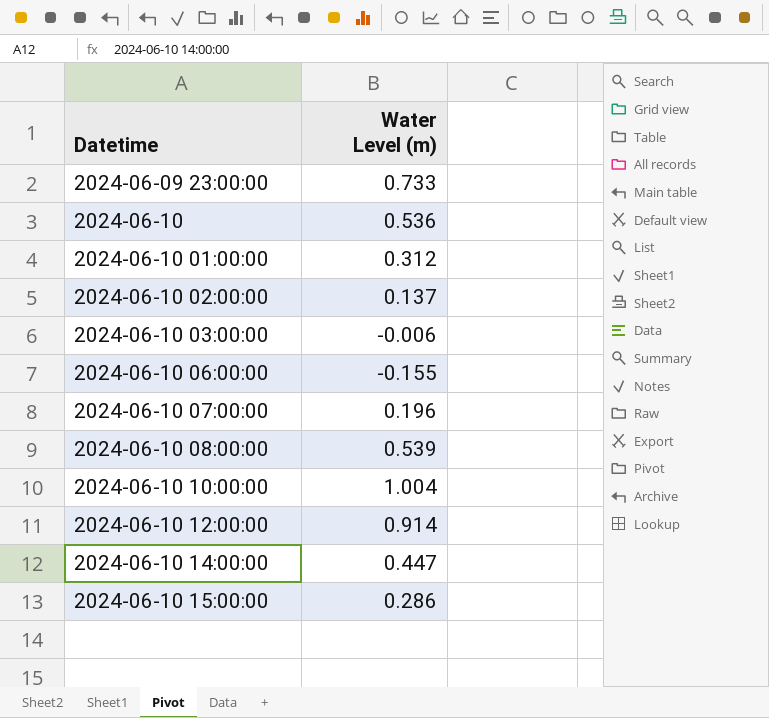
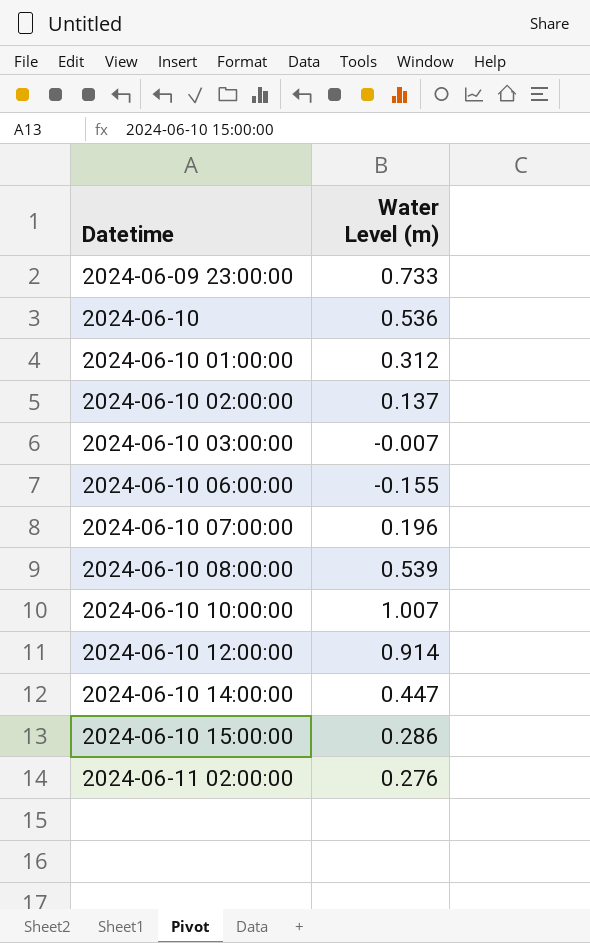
2024-06-10 03:00:00 | Water Level (m): -0.006 -> -0.007
2024-06-10 10:00:00 | Water Level (m): 1.004 -> 1.007
row 2024-06-11 02:00:00: none -> 0.276

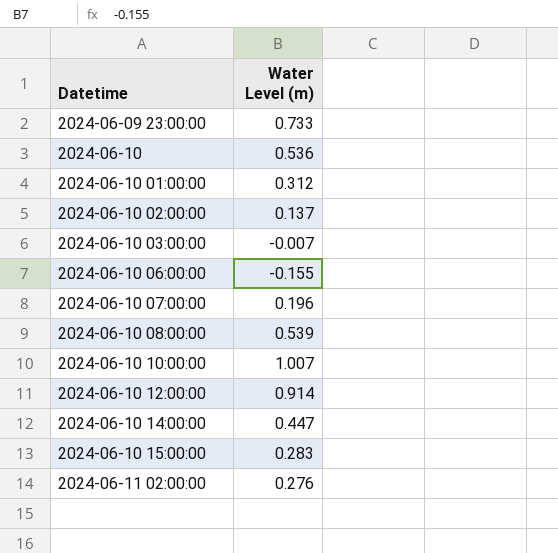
2024-06-10 15:00:00 | Water Level (m): 0.286 -> 0.283

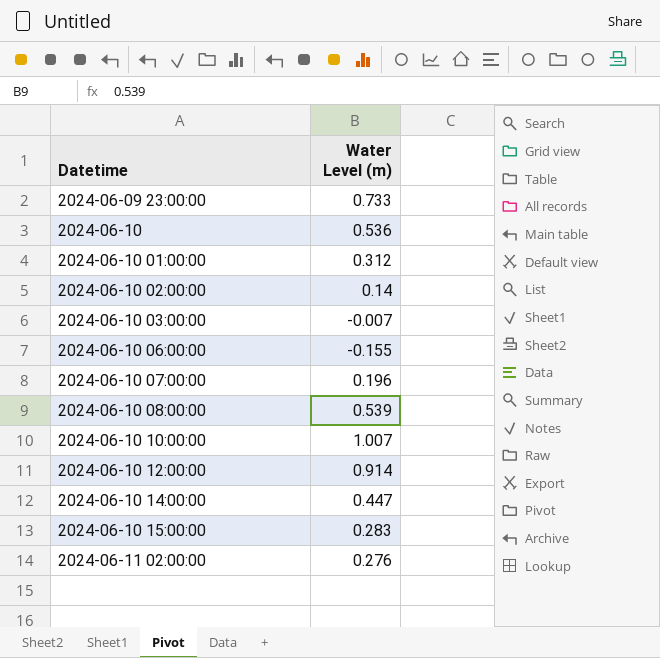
2024-06-10 02:00:00 | Water Level (m): 0.137 -> 0.14

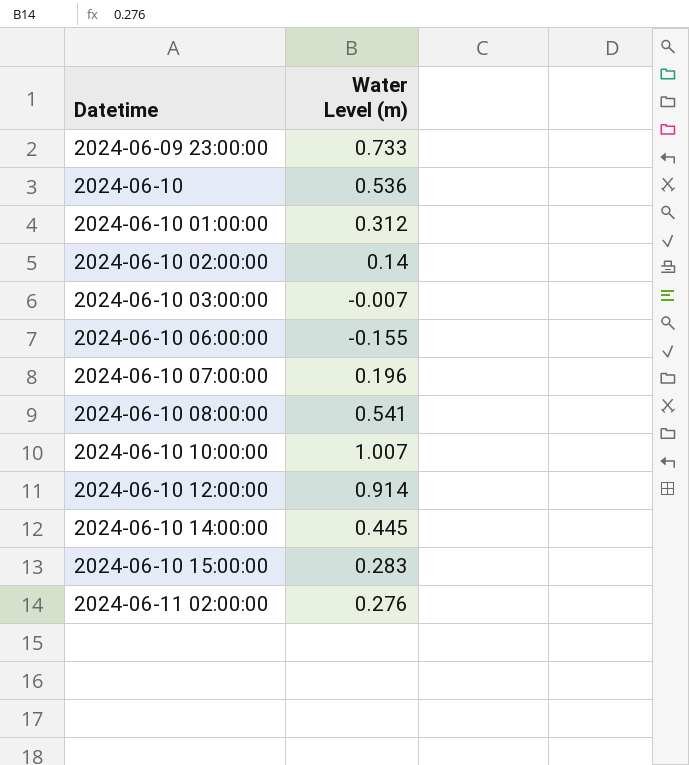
2024-06-10 08:00:00 | Water Level (m): 0.539 -> 0.541
2024-06-10 14:00:00 | Water Level (m): 0.447 -> 0.445

